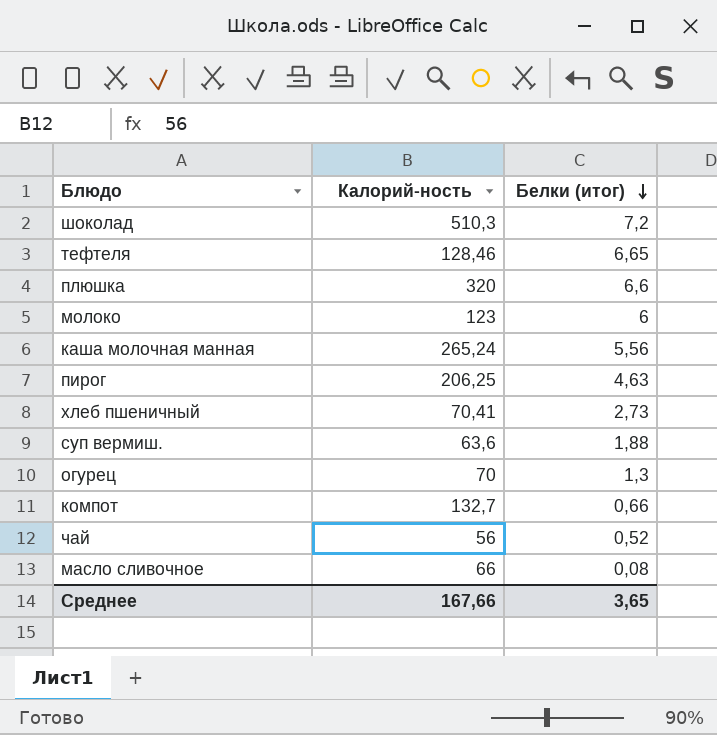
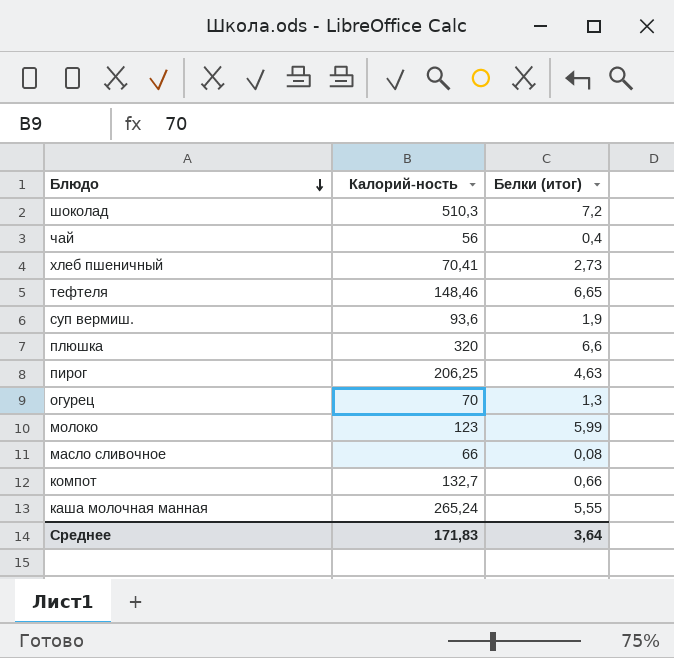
row order: Белки (итог) descending -> Блюдо descending
чай | Белки (итог): 0,52 -> 0,4
тефтеля | Калорий-ность: 128,46 -> 148,46
суп вермиш. | Калорий-ность: 63,6 -> 93,6
суп вермиш. | Белки (итог): 1,88 -> 1,9
молоко | Белки (итог): 6 -> 5,99
каша молочная манная | Белки (итог): 5,56 -> 5,55
Среднее | Калорий-ность: 167,66 -> 171,83
Среднее | Белки (итог): 3,65 -> 3,64

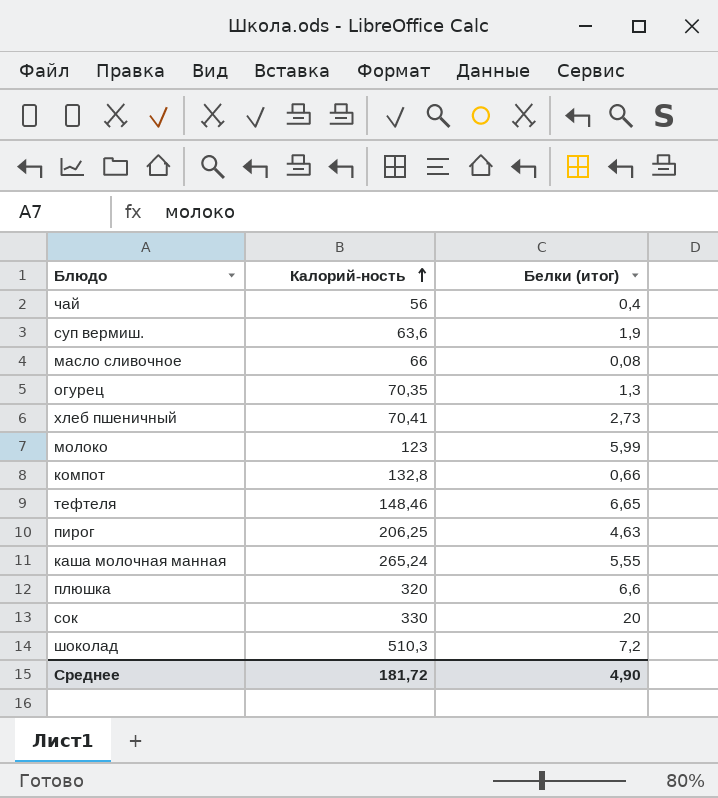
row order: Блюдо descending -> Калорий-ность ascending
суп вермиш. | Калорий-ность: 93,6 -> 63,6
огурец | Калорий-ность: 70 -> 70,35
компот | Калорий-ность: 132,7 -> 132,8
row сок: none -> 330 | 20
Среднее | Калорий-ность: 171,83 -> 181,72
Среднее | Белки (итог): 3,64 -> 4,90

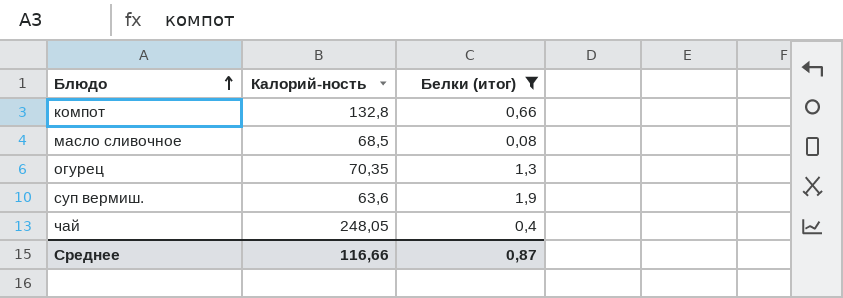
filter: none -> Белки (итог) <= 1,9
row order: Калорий-ность ascending -> Блюдо ascending
масло сливочное | Калорий-ность: 66 -> 68,5
чай | Калорий-ность: 56 -> 248,05
Среднее | Калорий-ность: 181,72 -> 116,66
Среднее | Белки (итог): 4,90 -> 0,87

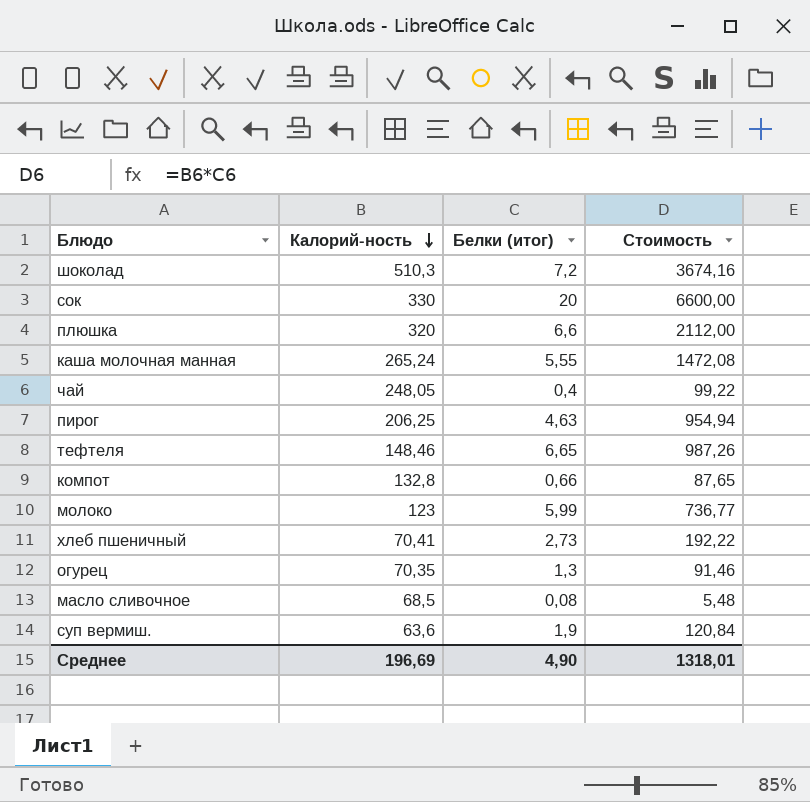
filter: Белки (итог) <= 1,9 -> none
row order: Блюдо ascending -> Калорий-ность descending
column Стоимость | formula: none -> [Калорий-ность] * [Белки (итог)]
Среднее | Калорий-ность: 116,66 -> 196,69
Среднее | Белки (итог): 0,87 -> 4,90

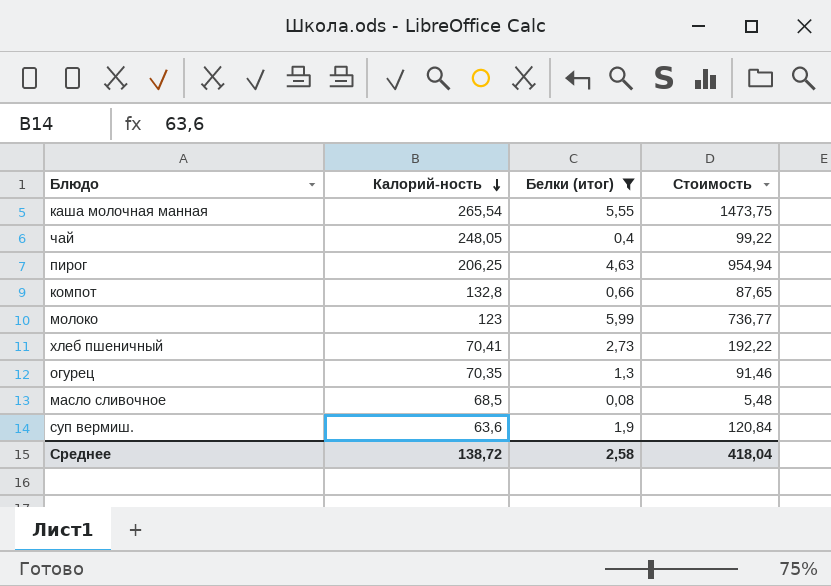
filter: none -> Белки (итог) <= 5,99
каша молочная манная | Калорий-ность: 265,24 -> 265,54
каша молочная манная | Стоимость: 1472,08 -> 1473,75
Среднее | Калорий-ность: 196,69 -> 138,72
Среднее | Белки (итог): 4,90 -> 2,58
Среднее | Стоимость: 1318,01 -> 418,04

